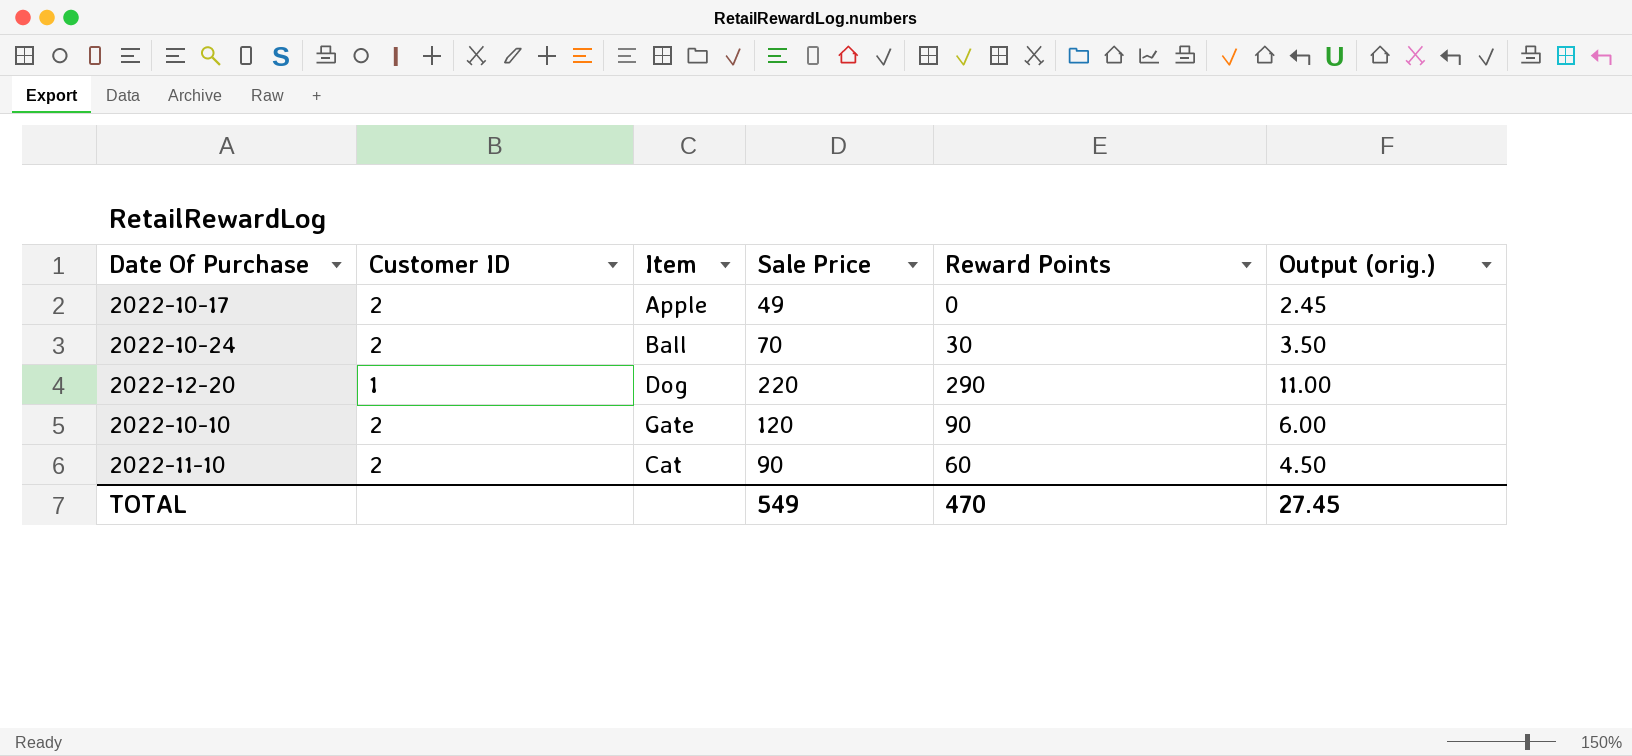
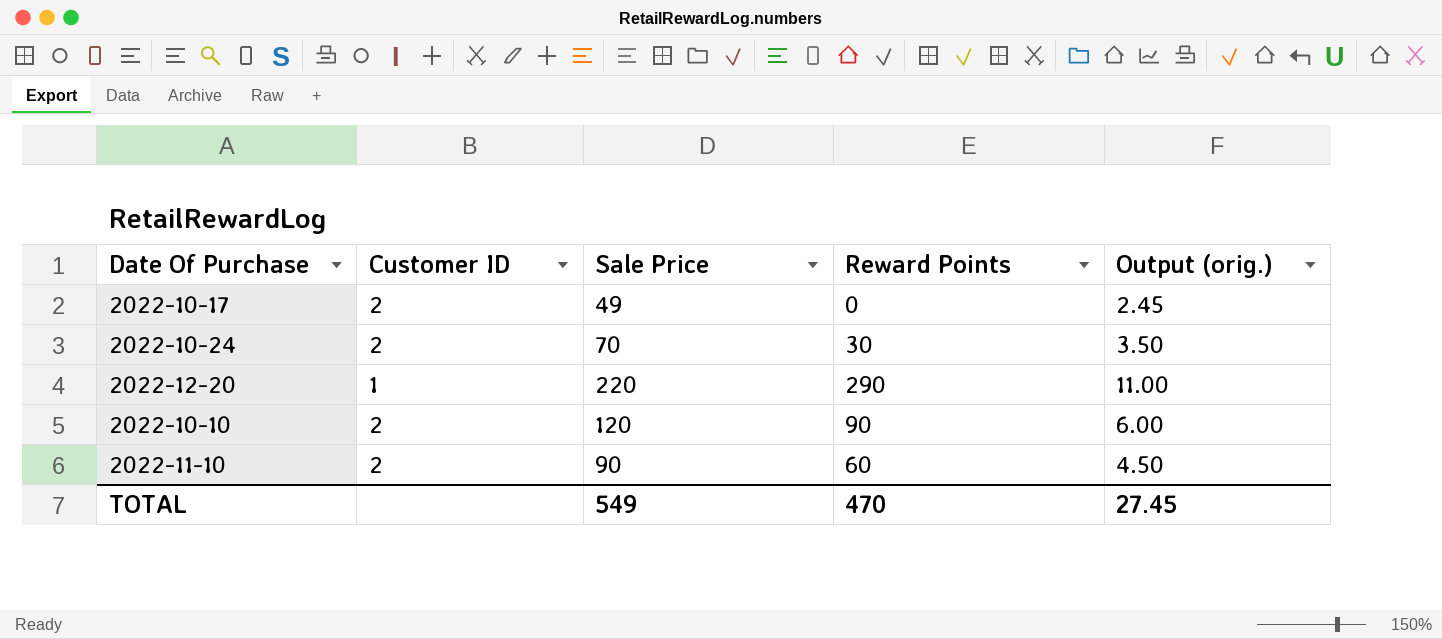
column Item | position: 3 -> none

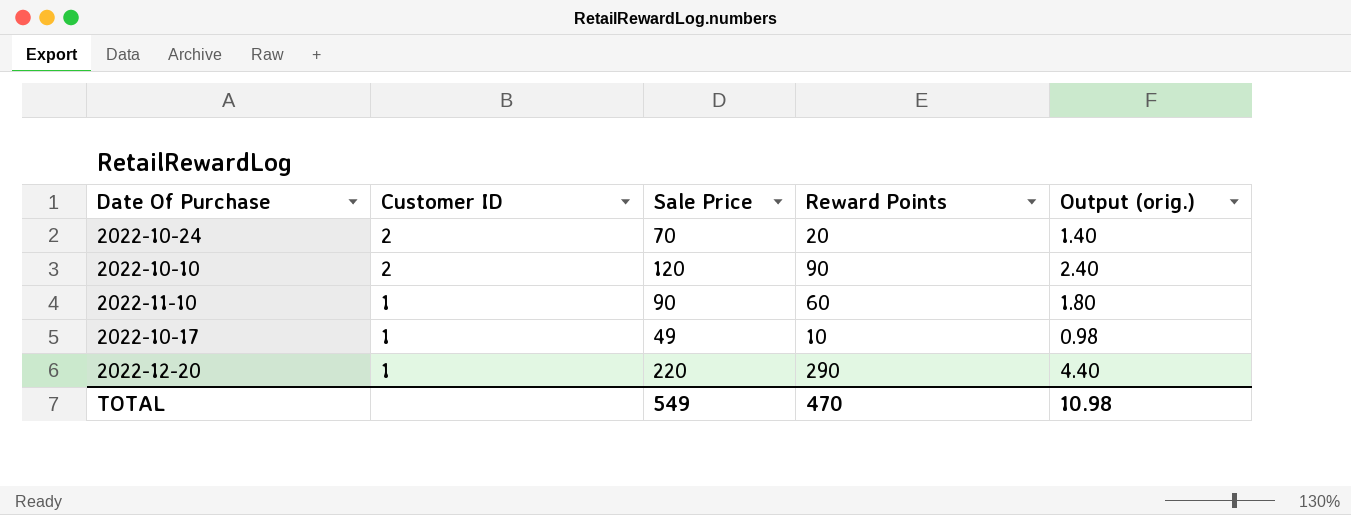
row order: none -> Customer ID descending
column Output (orig.) | formula: [Sale Price] * 0.05 -> [Sale Price] * 0.02
2022-10-24 | Reward Points: 30 -> 20
2022-11-10 | Customer ID: 2 -> 1
2022-10-17 | Customer ID: 2 -> 1
2022-10-17 | Reward Points: 0 -> 10
TOTAL | Output (orig.): 27.45 -> 10.98

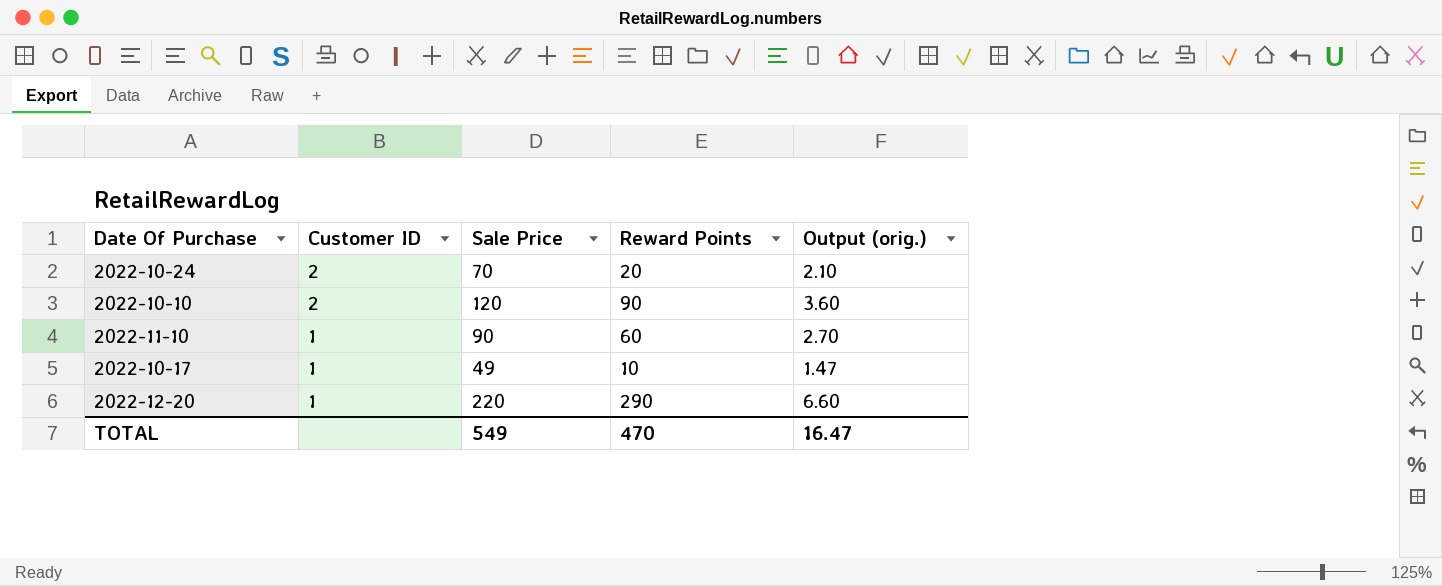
column Output (orig.) | formula: [Sale Price] * 0.02 -> [Sale Price] * 0.03
TOTAL | Output (orig.): 10.98 -> 16.47

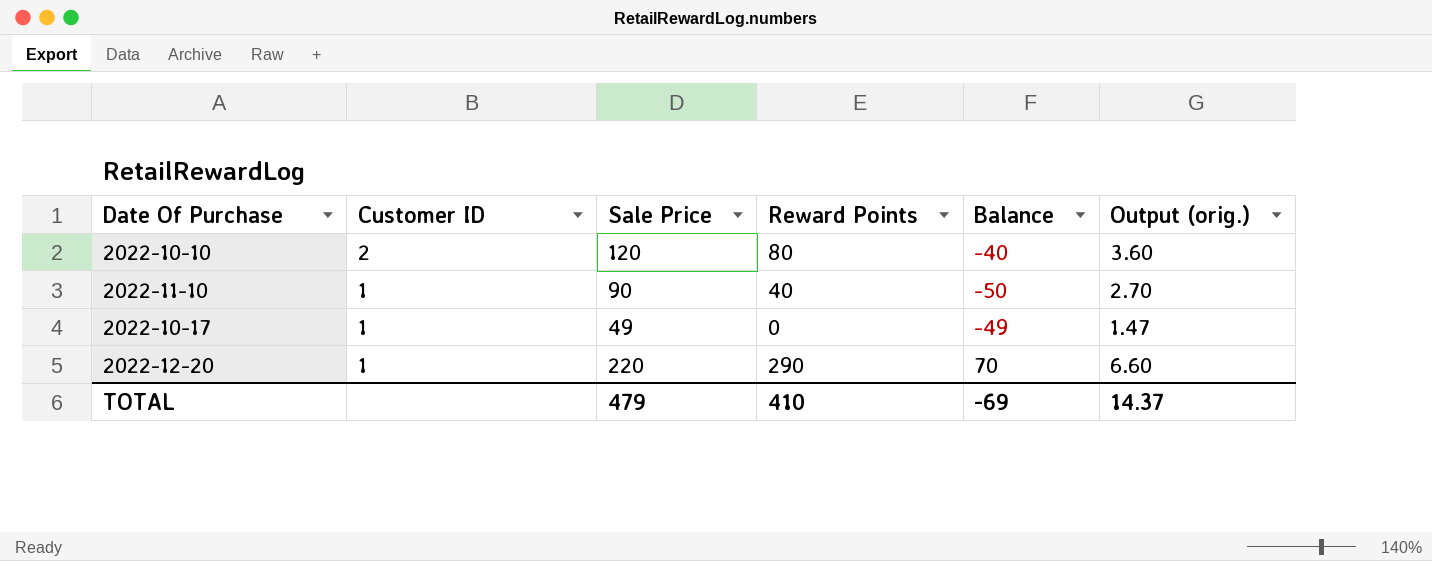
column Balance | formula: none -> [Reward Points] - [Sale Price]
row 2022-10-24: 2 | 70 | 20 | 2.10 -> none
2022-10-10 | Reward Points: 90 -> 80
2022-11-10 | Reward Points: 60 -> 40
2022-10-17 | Reward Points: 10 -> 0
TOTAL | Sale Price: 549 -> 479
TOTAL | Reward Points: 470 -> 410
TOTAL | Output (orig.): 16.47 -> 14.37

